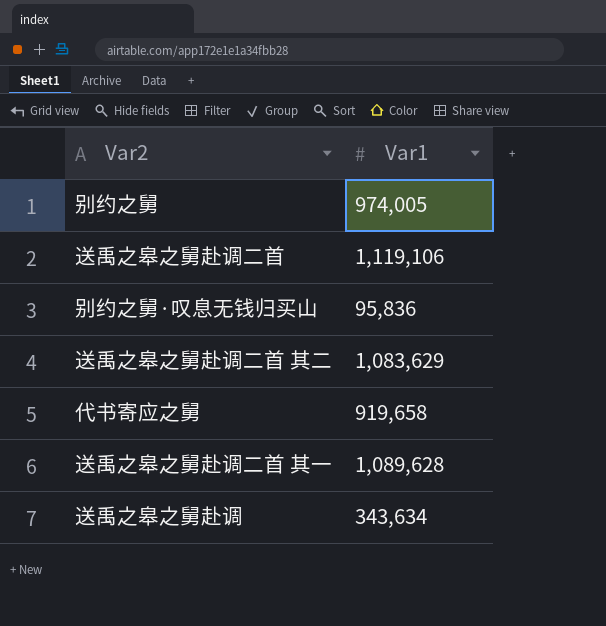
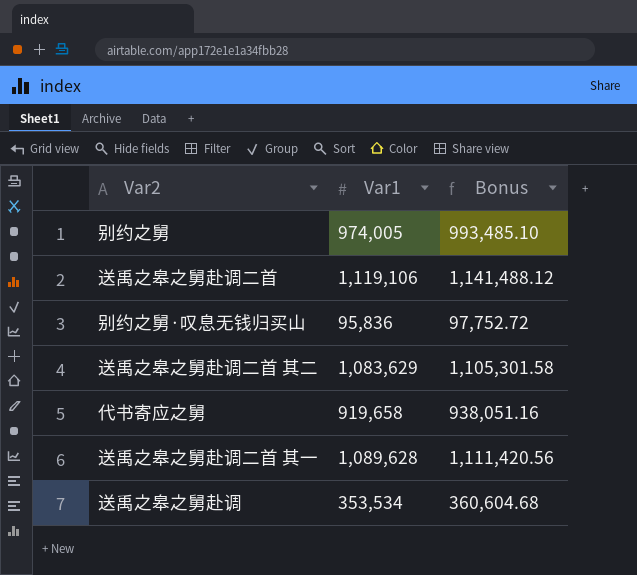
column Bonus | formula: none -> [Var1] * 1.02
送禹之皋之舅赴调 | Var1: 343,634 -> 353,534

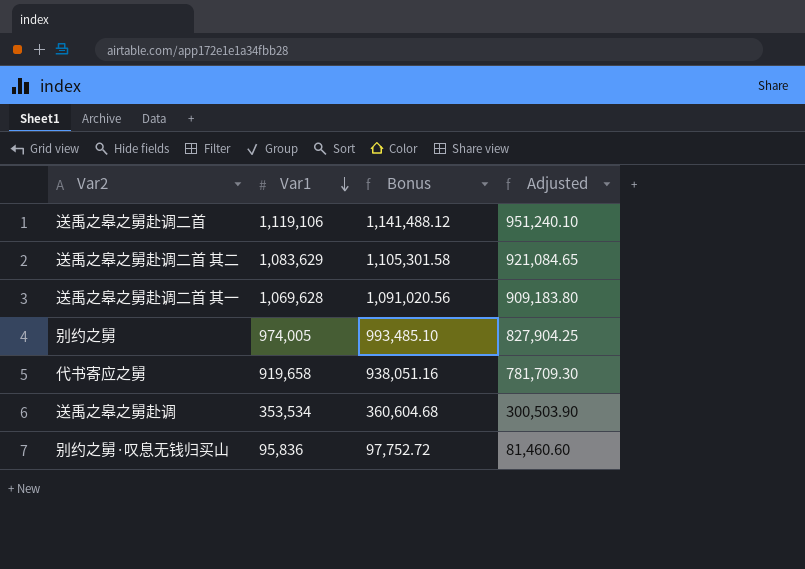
row order: none -> Var1 descending
column Adjusted | formula: none -> [Var1] * 0.85
送禹之皋之舅赴调二首 其一 | Var1: 1,089,628 -> 1,069,628
送禹之皋之舅赴调二首 其一 | Bonus: 1,111,420.56 -> 1,091,020.56

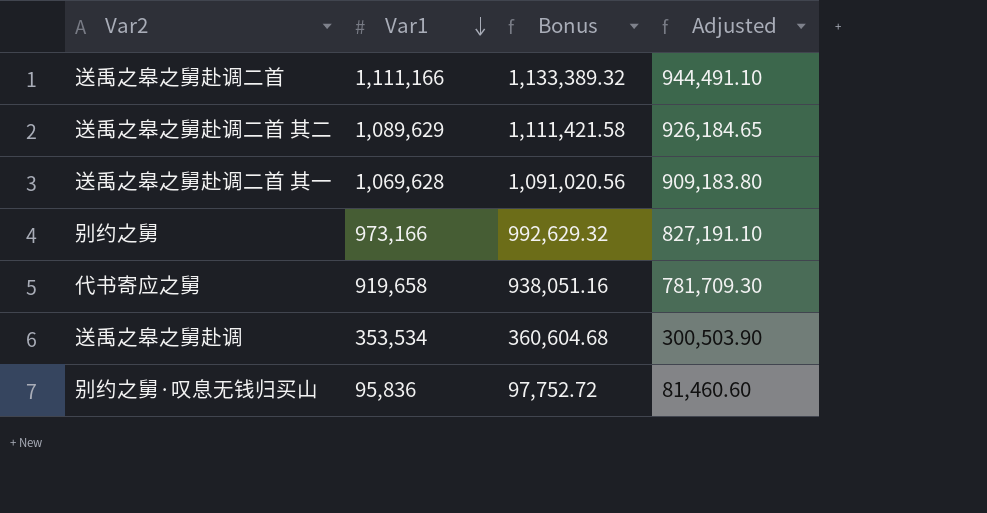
送禹之皋之舅赴调二首 | Var1: 1,119,106 -> 1,111,166
送禹之皋之舅赴调二首 | Bonus: 1,141,488.12 -> 1,133,389.32
送禹之皋之舅赴调二首 | Adjusted: 951,240.10 -> 944,491.10
送禹之皋之舅赴调二首 其二 | Var1: 1,083,629 -> 1,089,629
送禹之皋之舅赴调二首 其二 | Bonus: 1,105,301.58 -> 1,111,421.58
送禹之皋之舅赴调二首 其二 | Adjusted: 921,084.65 -> 926,184.65
别约之舅 | Var1: 974,005 -> 973,166
别约之舅 | Bonus: 993,485.10 -> 992,629.32
别约之舅 | Adjusted: 827,904.25 -> 827,191.10

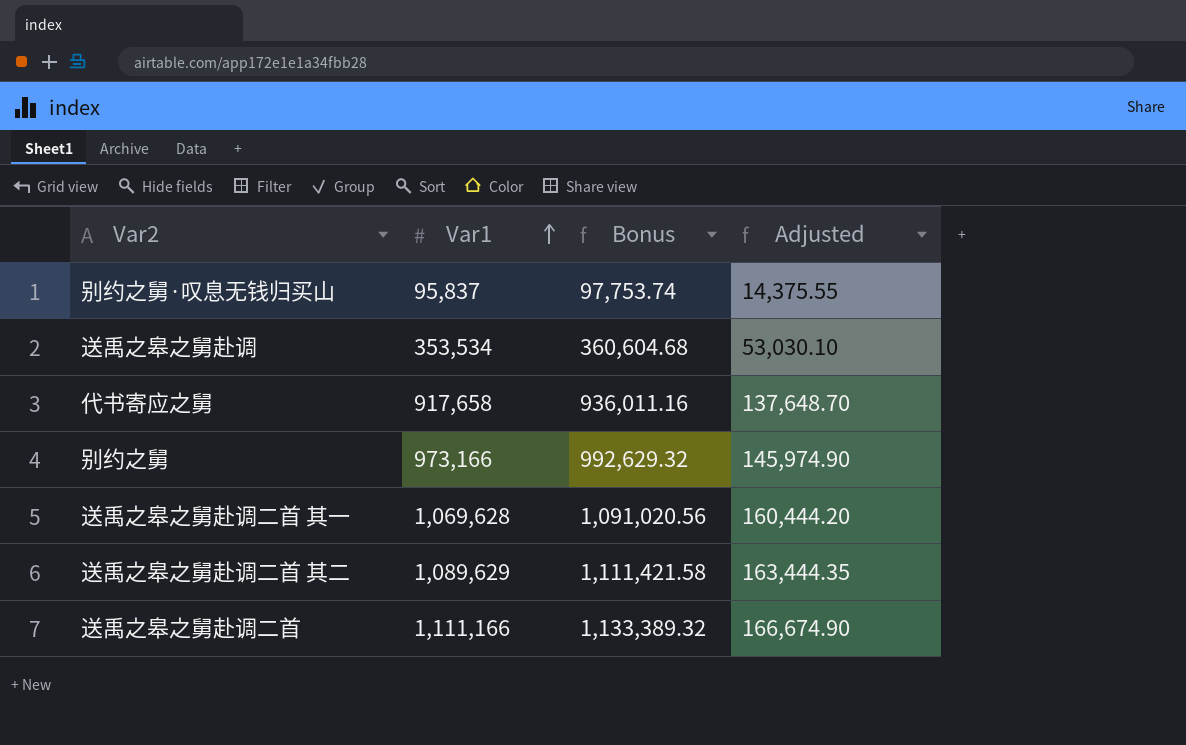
row order: Var1 descending -> Var1 ascending
column Adjusted | formula: [Var1] * 0.85 -> [Var1] * 0.15
别约之舅·叹息无钱归买山 | Var1: 95,836 -> 95,837
别约之舅·叹息无钱归买山 | Bonus: 97,752.72 -> 97,753.74
代书寄应之舅 | Var1: 919,658 -> 917,658
代书寄应之舅 | Bonus: 938,051.16 -> 936,011.16

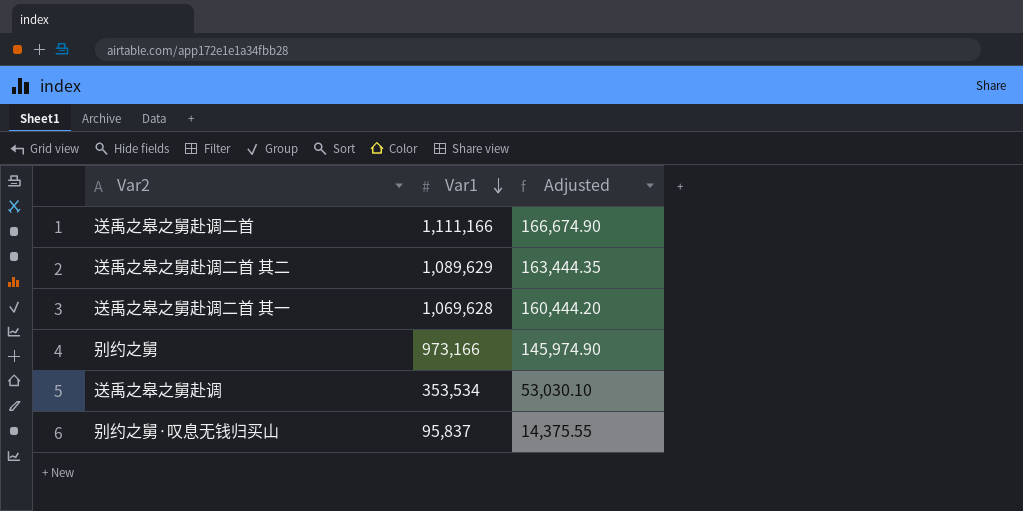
row order: Var1 ascending -> Var1 descending
column Bonus | formula: [Var1] * 1.02 -> none
row 代书寄应之舅: 917,658 | 936,011.16 | 137,648.70 -> none

